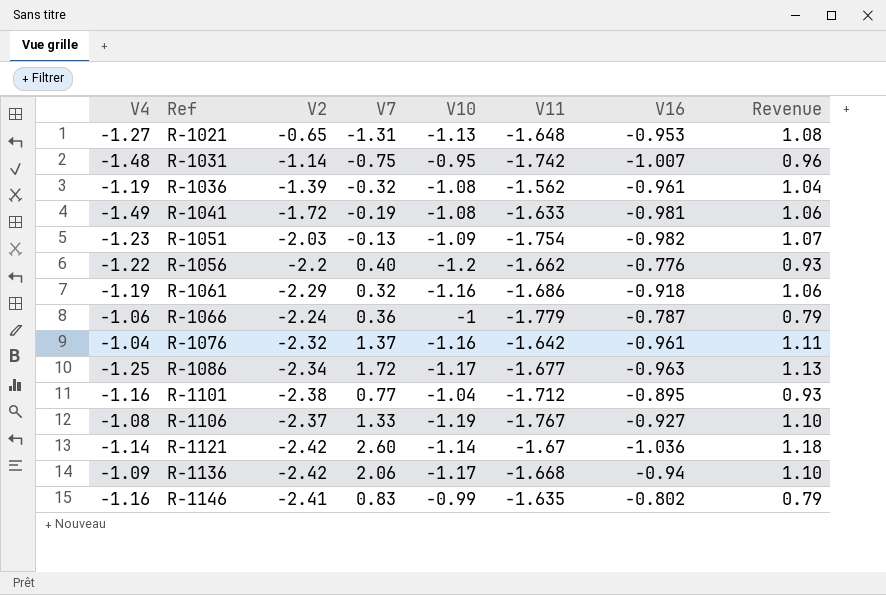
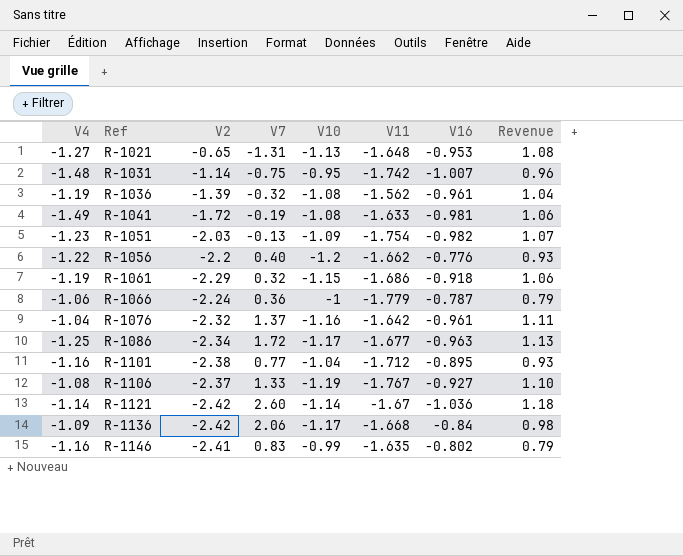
R-1061 | V10: -1.16 -> -1.15
R-1136 | V16: -0.94 -> -0.84
R-1136 | Revenue: 1.10 -> 0.98

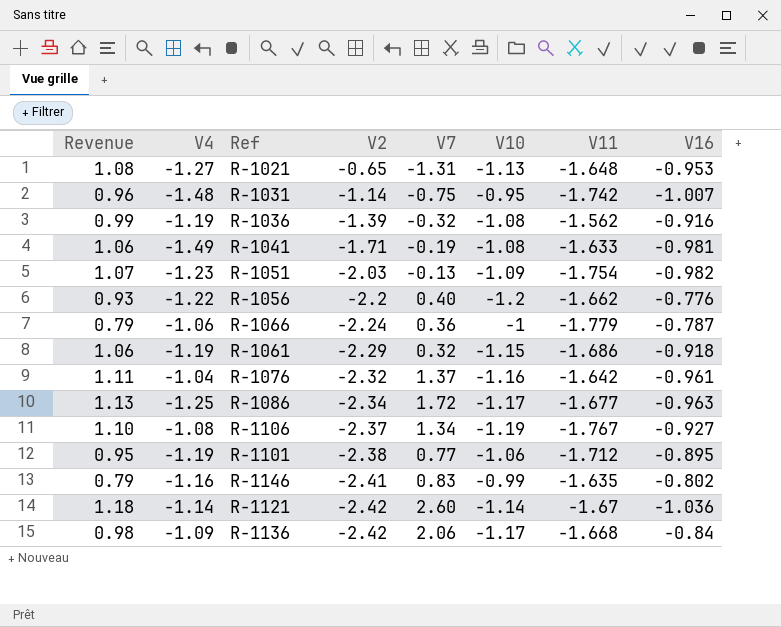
row order: Ref ascending -> V2 descending
column Revenue | position: 8 -> 1
R-1036 | Revenue: 1.04 -> 0.99
R-1036 | V16: -0.961 -> -0.916
R-1041 | V2: -1.72 -> -1.71
R-1106 | V7: 1.33 -> 1.34
R-1101 | Revenue: 0.93 -> 0.95
R-1101 | V4: -1.16 -> -1.19
R-1101 | V10: -1.04 -> -1.06

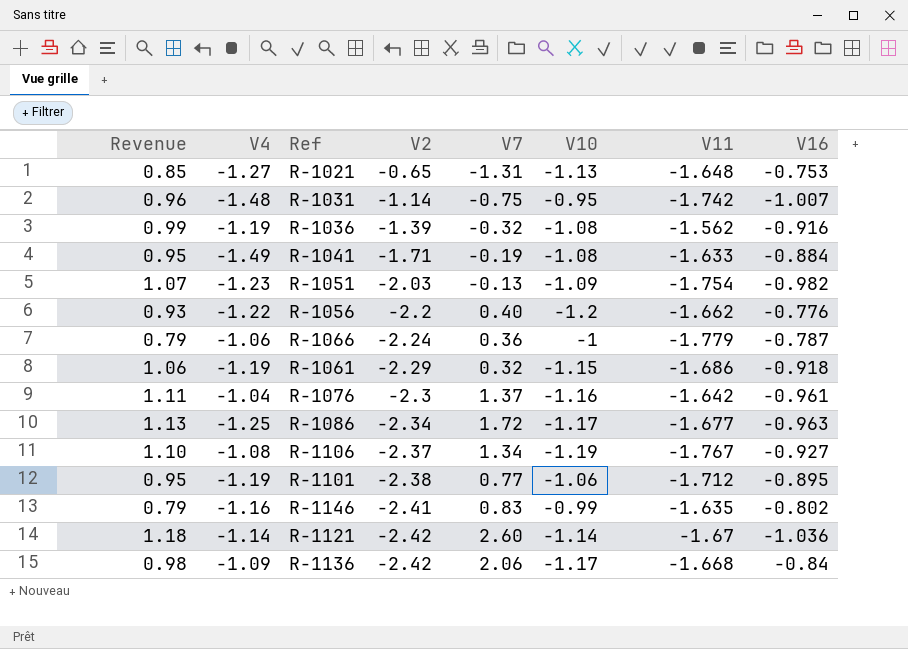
R-1021 | Revenue: 1.08 -> 0.85
R-1021 | V16: -0.953 -> -0.753
R-1041 | Revenue: 1.06 -> 0.95
R-1041 | V16: -0.981 -> -0.884
R-1076 | V2: -2.32 -> -2.3

